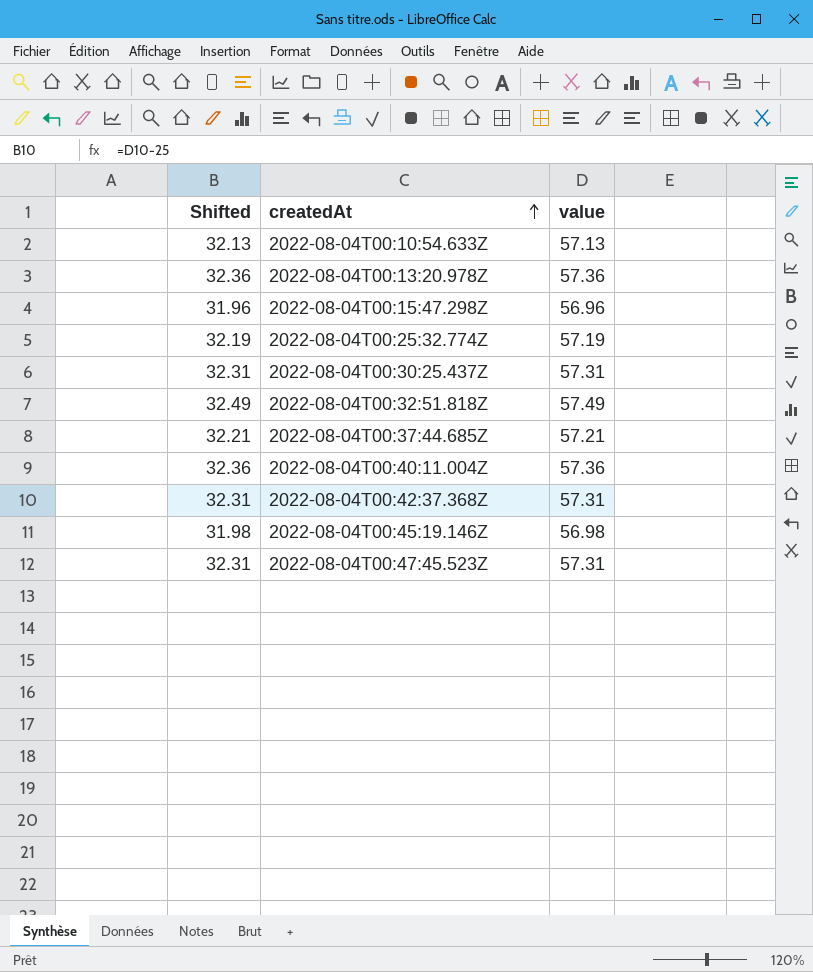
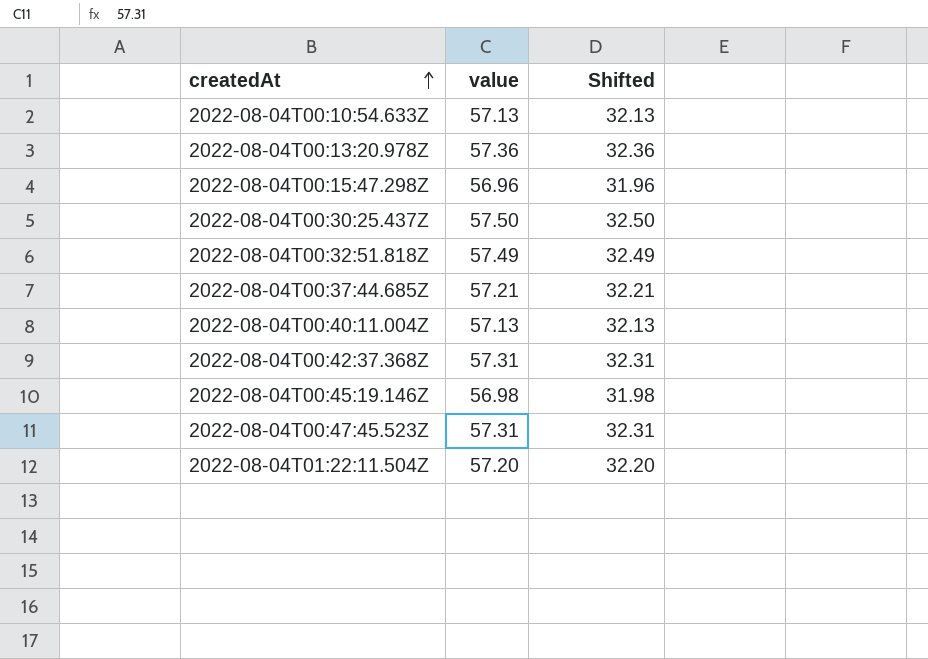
column Shifted | position: 1 -> 3
row 2022-08-04T00:25:32.774Z: 32.19 | 57.19 -> none
2022-08-04T00:30:25.437Z | value: 57.31 -> 57.50
2022-08-04T00:30:25.437Z | Shifted: 32.31 -> 32.50
2022-08-04T00:40:11.004Z | value: 57.36 -> 57.13
2022-08-04T00:40:11.004Z | Shifted: 32.36 -> 32.13
row 2022-08-04T01:22:11.504Z: none -> 57.20 | 32.20

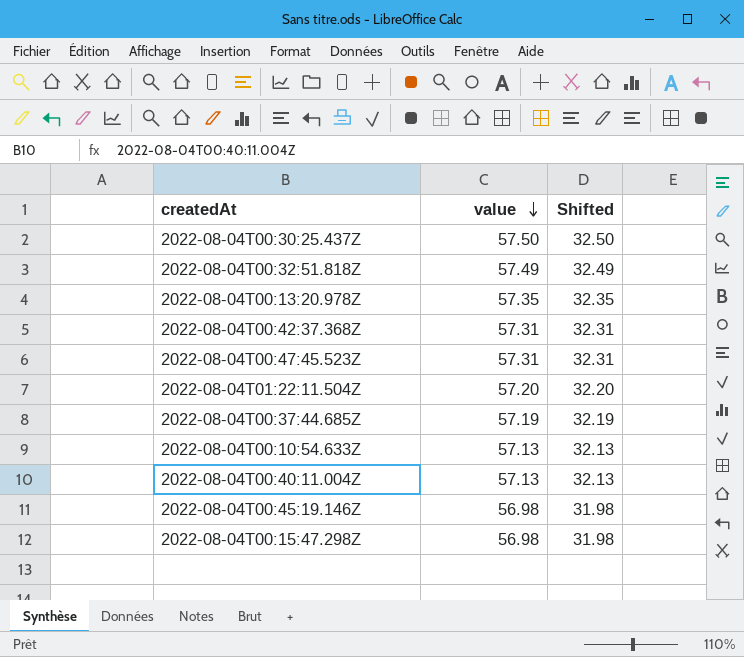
row order: createdAt ascending -> value descending
2022-08-04T00:13:20.978Z | value: 57.36 -> 57.35
2022-08-04T00:13:20.978Z | Shifted: 32.36 -> 32.35
2022-08-04T00:37:44.685Z | value: 57.21 -> 57.19
2022-08-04T00:37:44.685Z | Shifted: 32.21 -> 32.19
2022-08-04T00:15:47.298Z | value: 56.96 -> 56.98
2022-08-04T00:15:47.298Z | Shifted: 31.96 -> 31.98

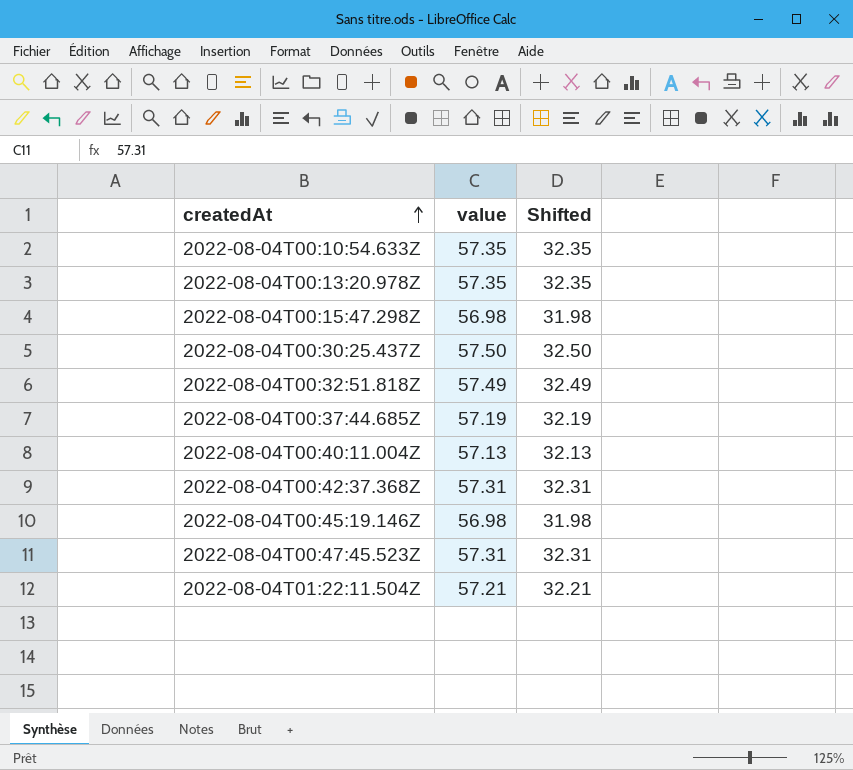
row order: value descending -> createdAt ascending
2022-08-04T00:10:54.633Z | value: 57.13 -> 57.35
2022-08-04T00:10:54.633Z | Shifted: 32.13 -> 32.35
2022-08-04T01:22:11.504Z | value: 57.20 -> 57.21
2022-08-04T01:22:11.504Z | Shifted: 32.20 -> 32.21

